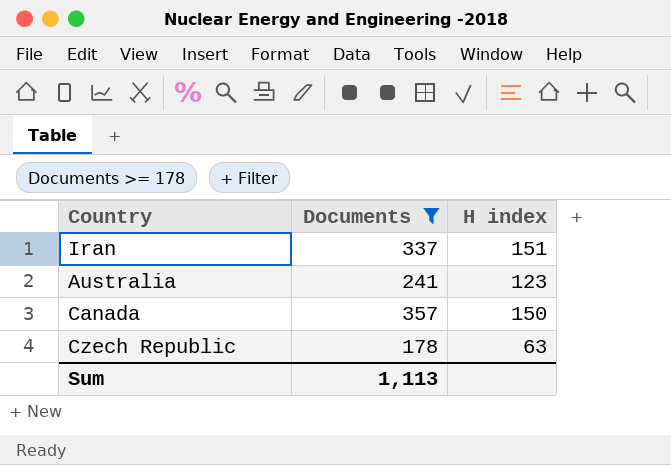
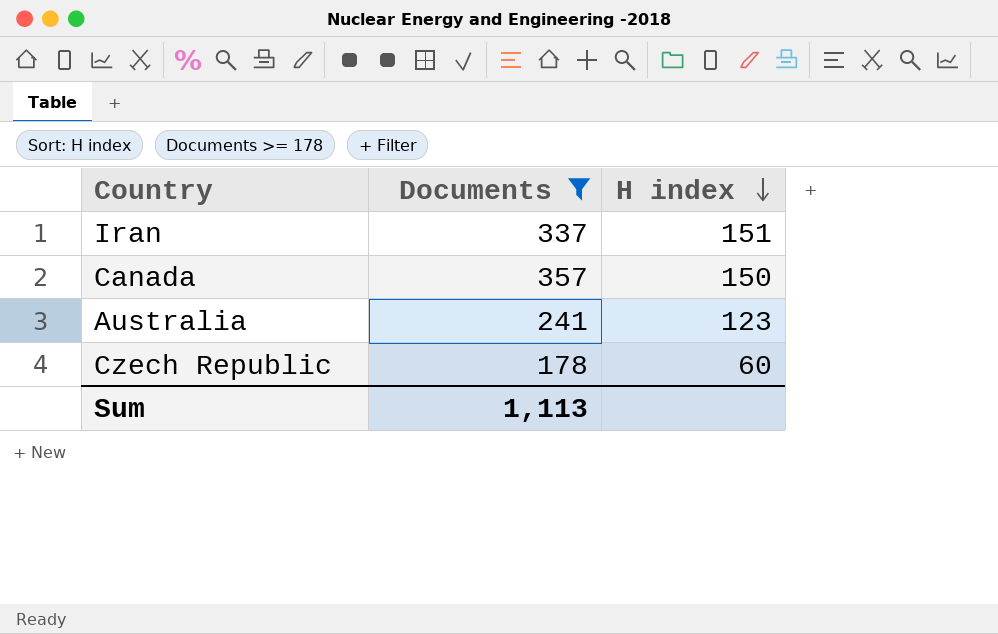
row order: none -> H index descending
Czech Republic | H index: 63 -> 60

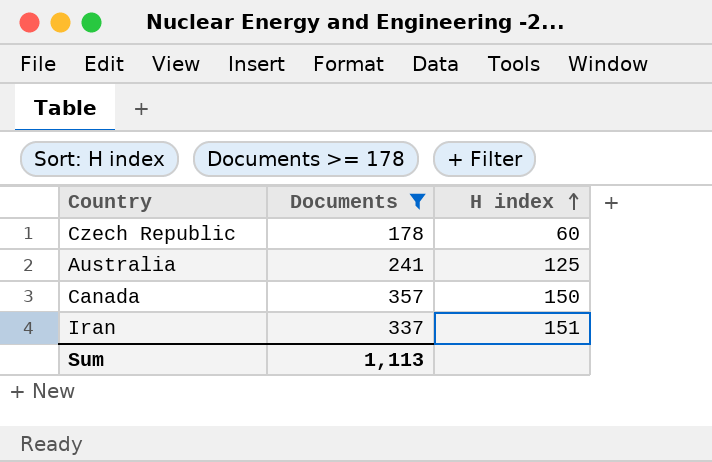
row order: H index descending -> H index ascending
Australia | H index: 123 -> 125

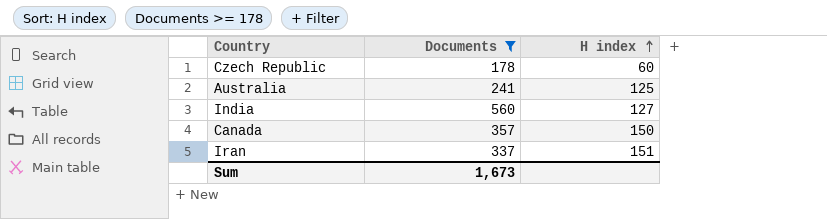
row India: none -> 560 | 127
Sum | Documents: 1,113 -> 1,673

